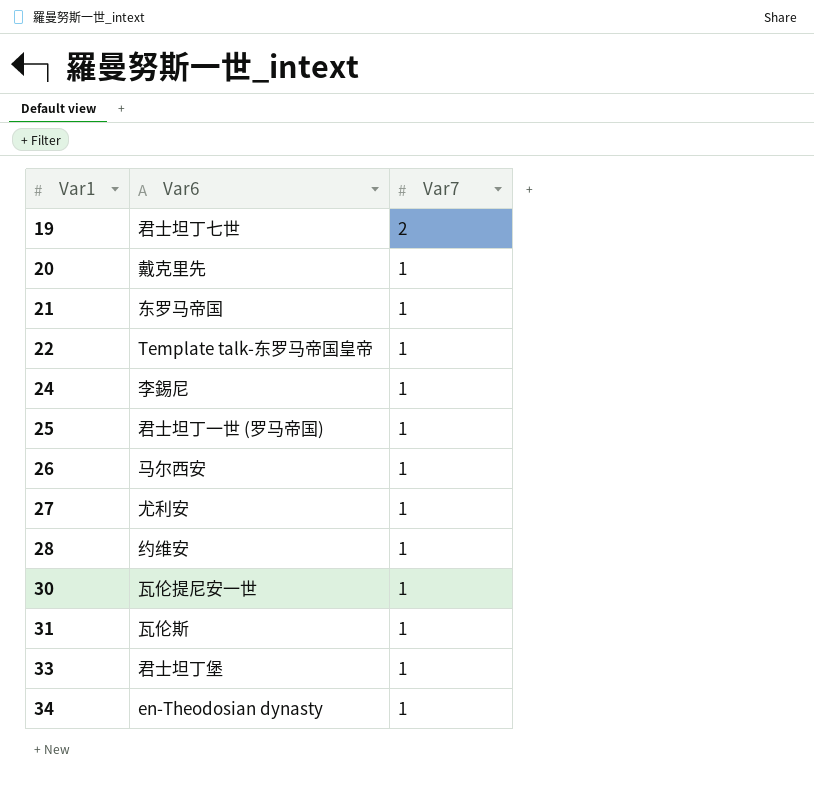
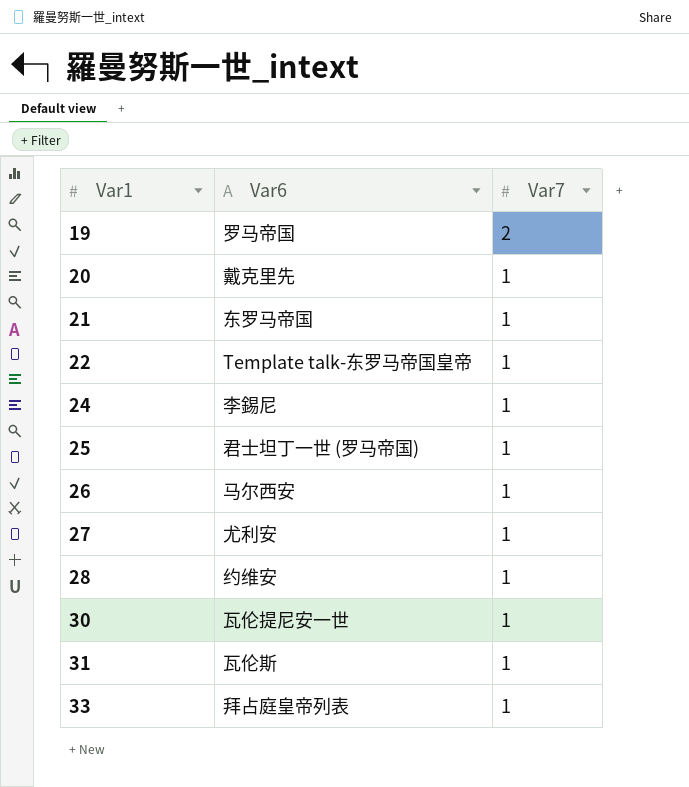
row 34: en-Theodosian dynasty | 1 -> none
19 | Var6: 君士坦丁七世 -> 罗马帝国
33 | Var6: 君士坦丁堡 -> 拜占庭皇帝列表

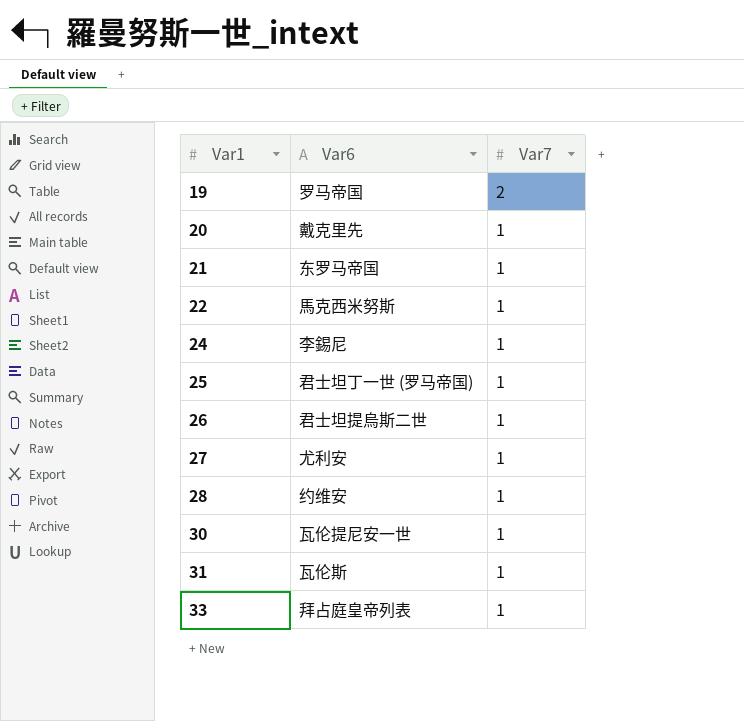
22 | Var6: Template talk-东罗马帝国皇帝 -> 馬克西米努斯
26 | Var6: 马尔西安 -> 君士坦提烏斯二世

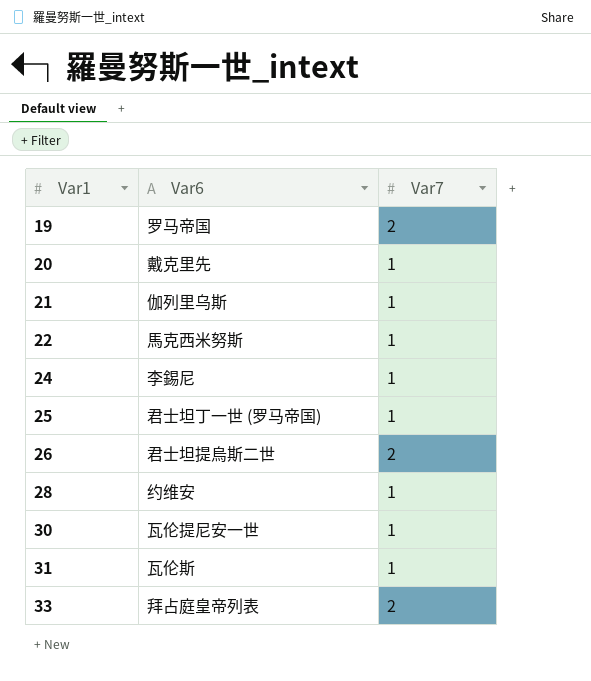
row 27: 尤利安 | 1 -> none
21 | Var6: 东罗马帝国 -> 伽列里乌斯
26 | Var7: 1 -> 2
33 | Var7: 1 -> 2

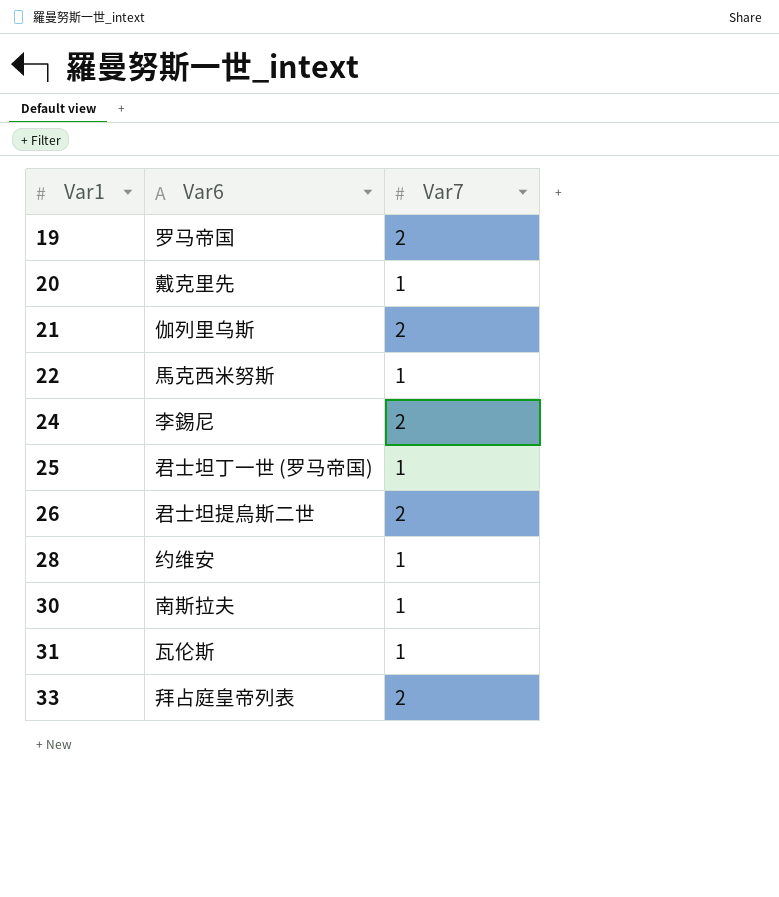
21 | Var7: 1 -> 2
24 | Var7: 1 -> 2
30 | Var6: 瓦伦提尼安一世 -> 南斯拉夫

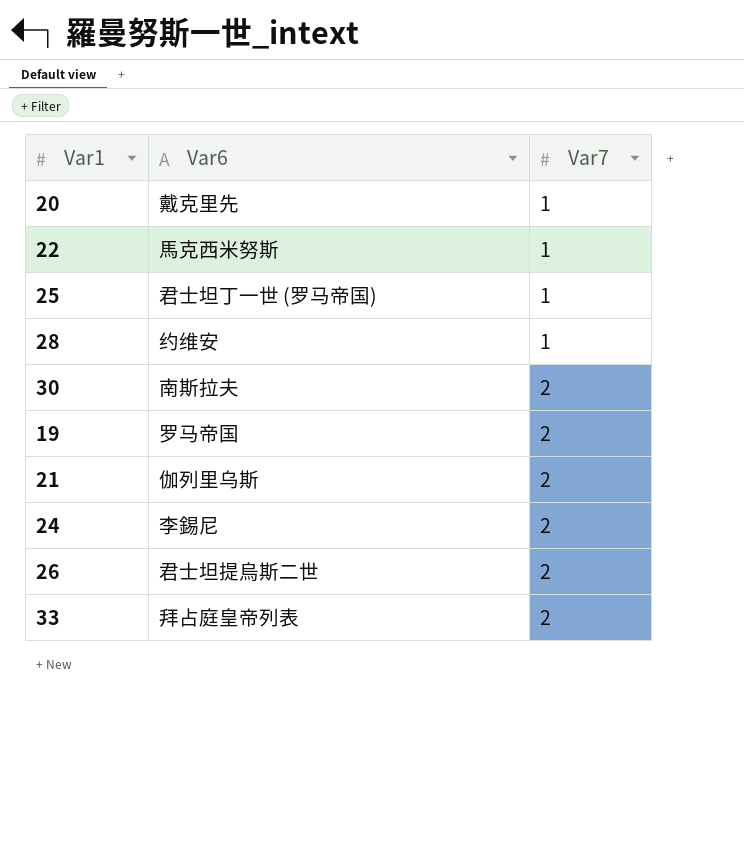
row order: Var1 ascending -> Var7 ascending
row 31: 瓦伦斯 | 1 -> none
30 | Var7: 1 -> 2

